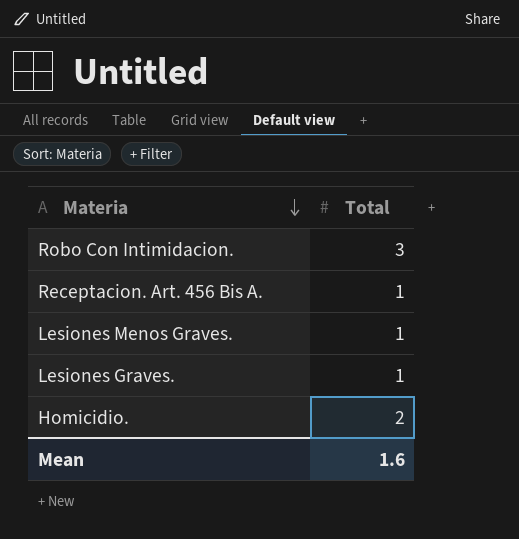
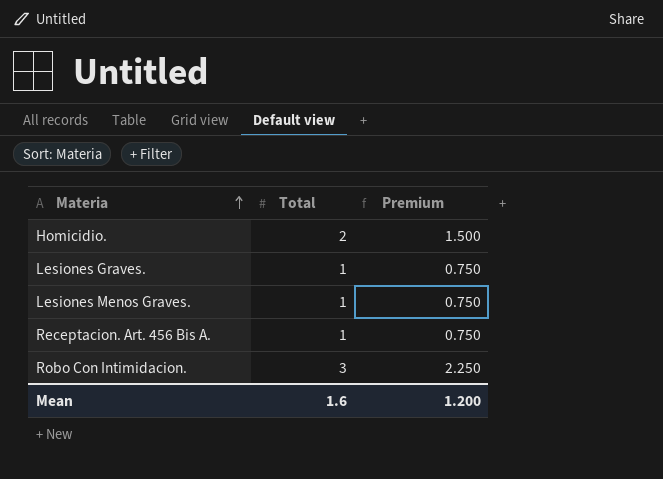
row order: Materia descending -> Materia ascending
column Premium | formula: none -> [Total] * 0.75

